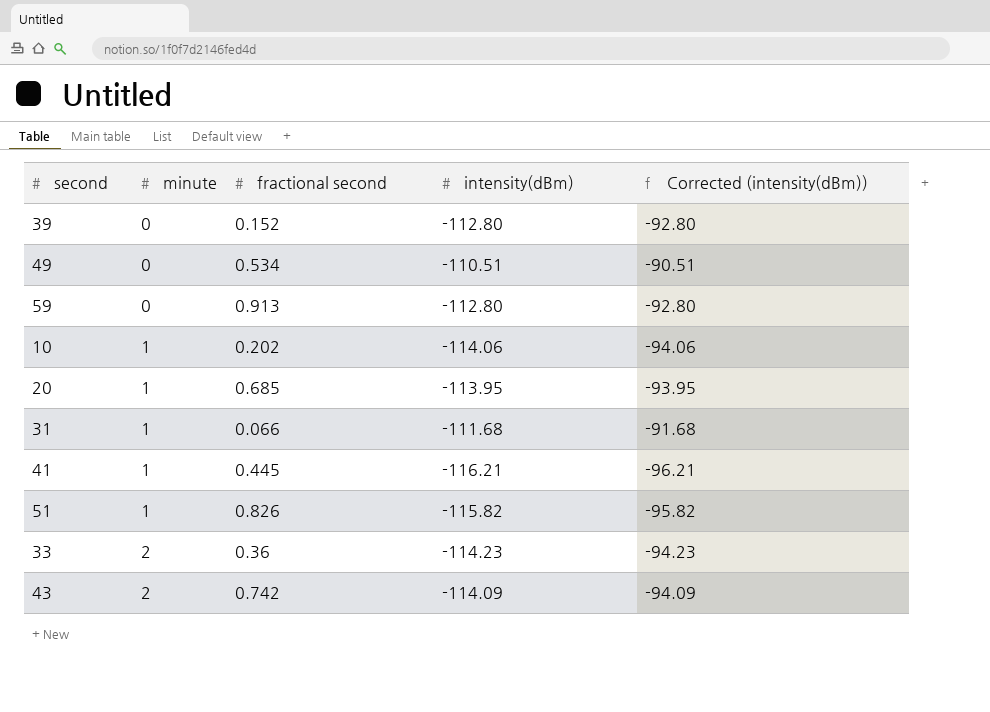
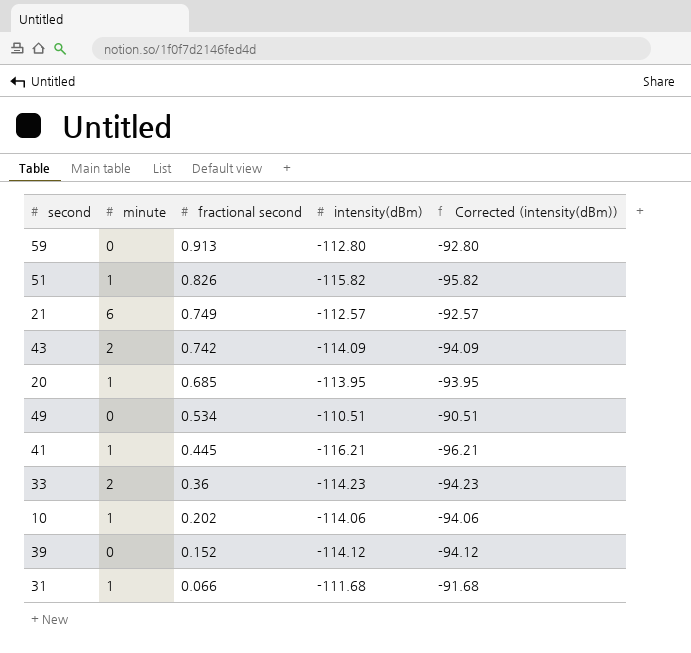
row order: minute ascending -> fractional second descending
row 21: none -> 6 | 0.749 | -112.57 | -92.57
39 | intensity(dBm): -112.80 -> -114.12
39 | Corrected (intensity(dBm)): -92.80 -> -94.12

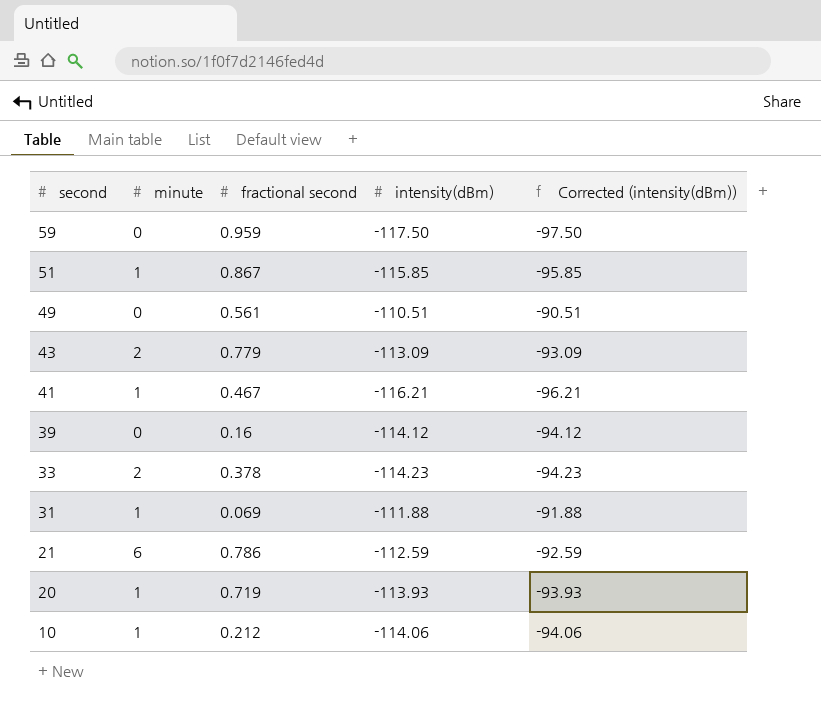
row order: fractional second descending -> second descending
59 | fractional second: 0.913 -> 0.959
59 | intensity(dBm): -112.80 -> -117.50
59 | Corrected (intensity(dBm)): -92.80 -> -97.50
51 | fractional second: 0.826 -> 0.867
51 | intensity(dBm): -115.82 -> -115.85
51 | Corrected (intensity(dBm)): -95.82 -> -95.85
49 | fractional second: 0.534 -> 0.561
43 | fractional second: 0.742 -> 0.779
43 | intensity(dBm): -114.09 -> -113.09
43 | Corrected (intensity(dBm)): -94.09 -> -93.09
41 | fractional second: 0.445 -> 0.467
39 | fractional second: 0.152 -> 0.16
33 | fractional second: 0.36 -> 0.378
31 | fractional second: 0.066 -> 0.069
31 | intensity(dBm): -111.68 -> -111.88
31 | Corrected (intensity(dBm)): -91.68 -> -91.88
21 | fractional second: 0.749 -> 0.786
21 | intensity(dBm): -112.57 -> -112.59
21 | Corrected (intensity(dBm)): -92.57 -> -92.59
20 | fractional second: 0.685 -> 0.719
20 | intensity(dBm): -113.95 -> -113.93
20 | Corrected (intensity(dBm)): -93.95 -> -93.93
10 | fractional second: 0.202 -> 0.212

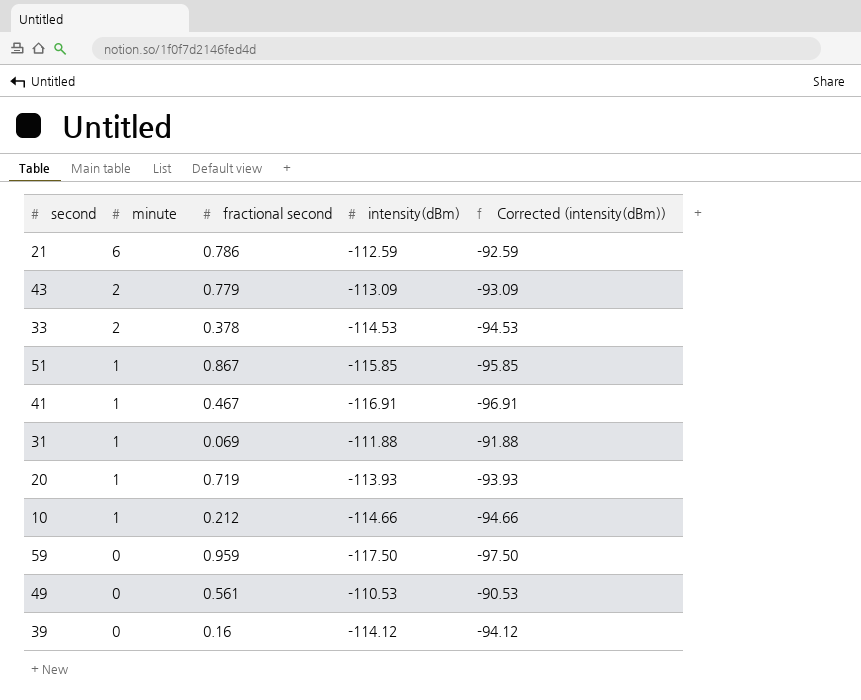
row order: second descending -> minute descending
33 | intensity(dBm): -114.23 -> -114.53
33 | Corrected (intensity(dBm)): -94.23 -> -94.53
41 | intensity(dBm): -116.21 -> -116.91
41 | Corrected (intensity(dBm)): -96.21 -> -96.91
10 | intensity(dBm): -114.06 -> -114.66
10 | Corrected (intensity(dBm)): -94.06 -> -94.66
49 | intensity(dBm): -110.51 -> -110.53
49 | Corrected (intensity(dBm)): -90.51 -> -90.53

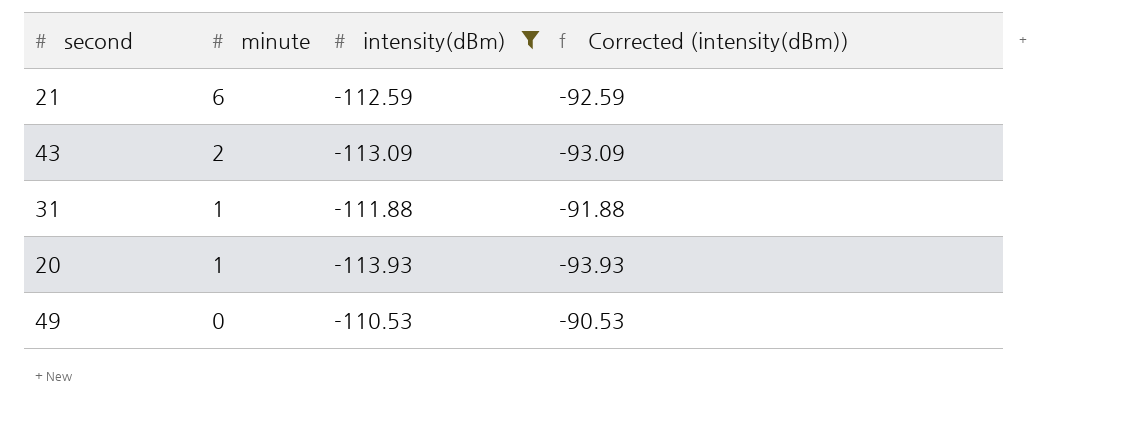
filter: none -> intensity(dBm) >= -113.93
column fractional second | position: 3 -> none

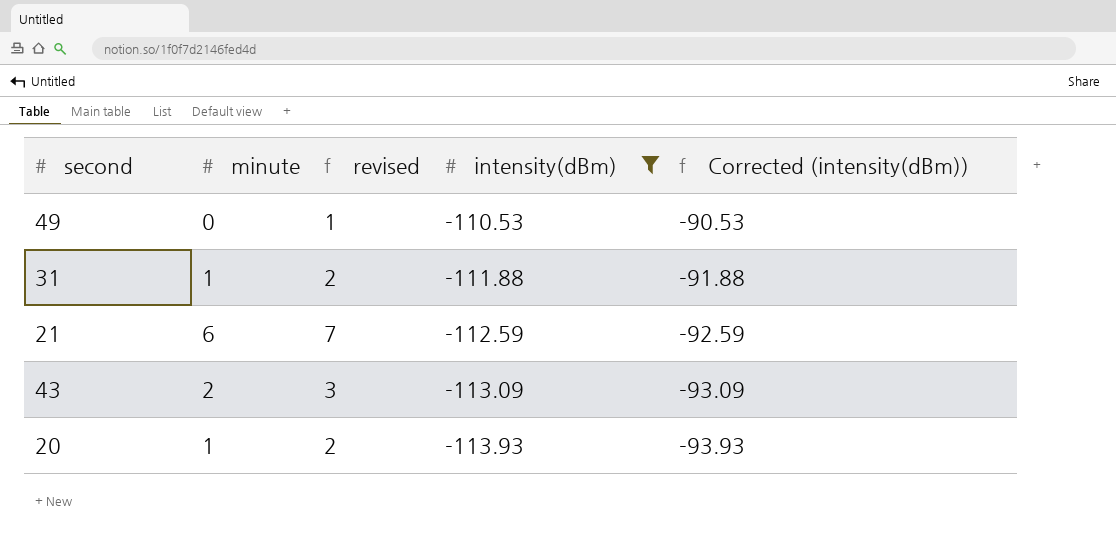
row order: minute descending -> intensity(dBm) descending
column revised | formula: none -> [minute] + 1

